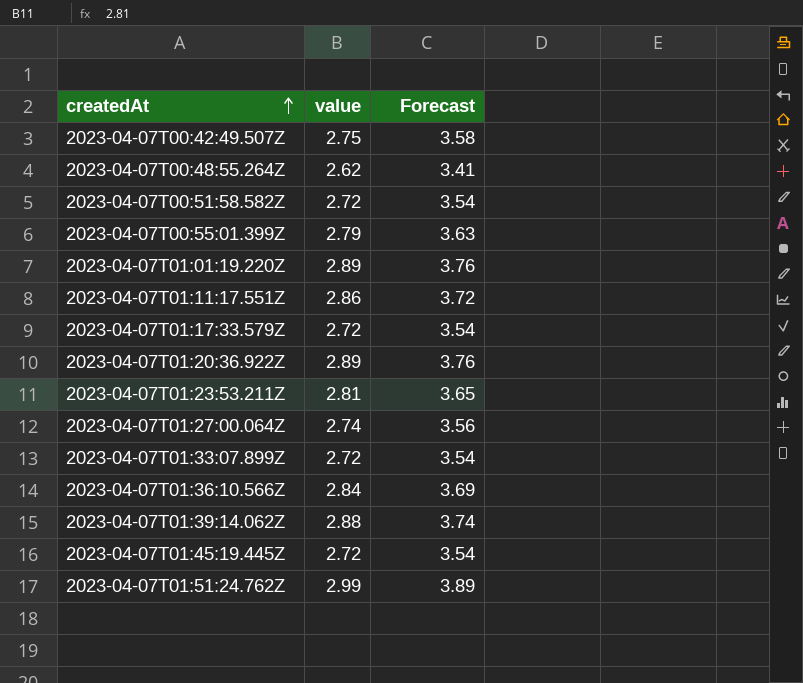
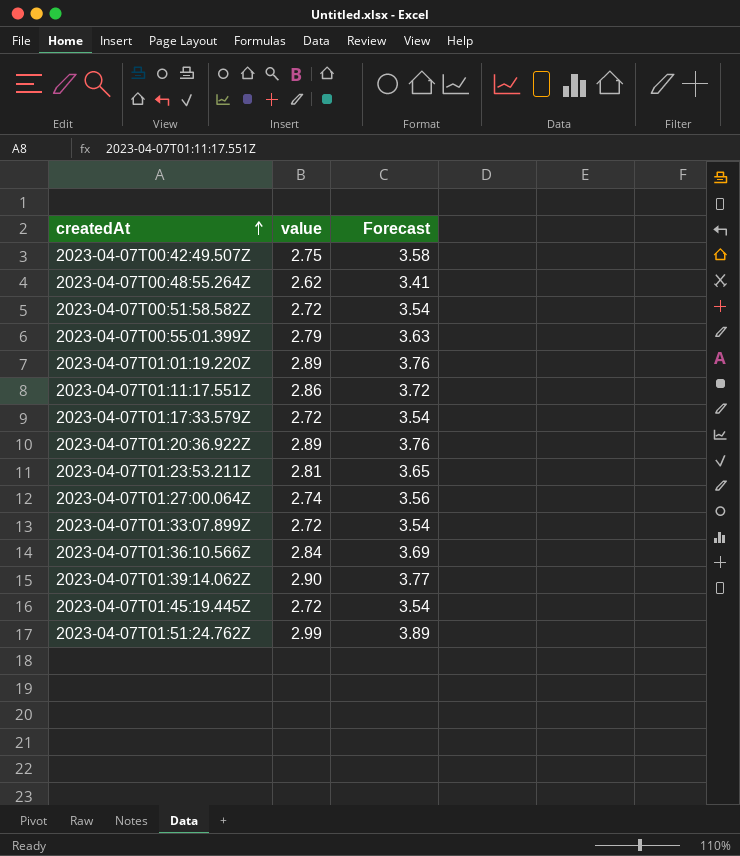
2023-04-07T01:39:14.062Z | value: 2.88 -> 2.90
2023-04-07T01:39:14.062Z | Forecast: 3.74 -> 3.77

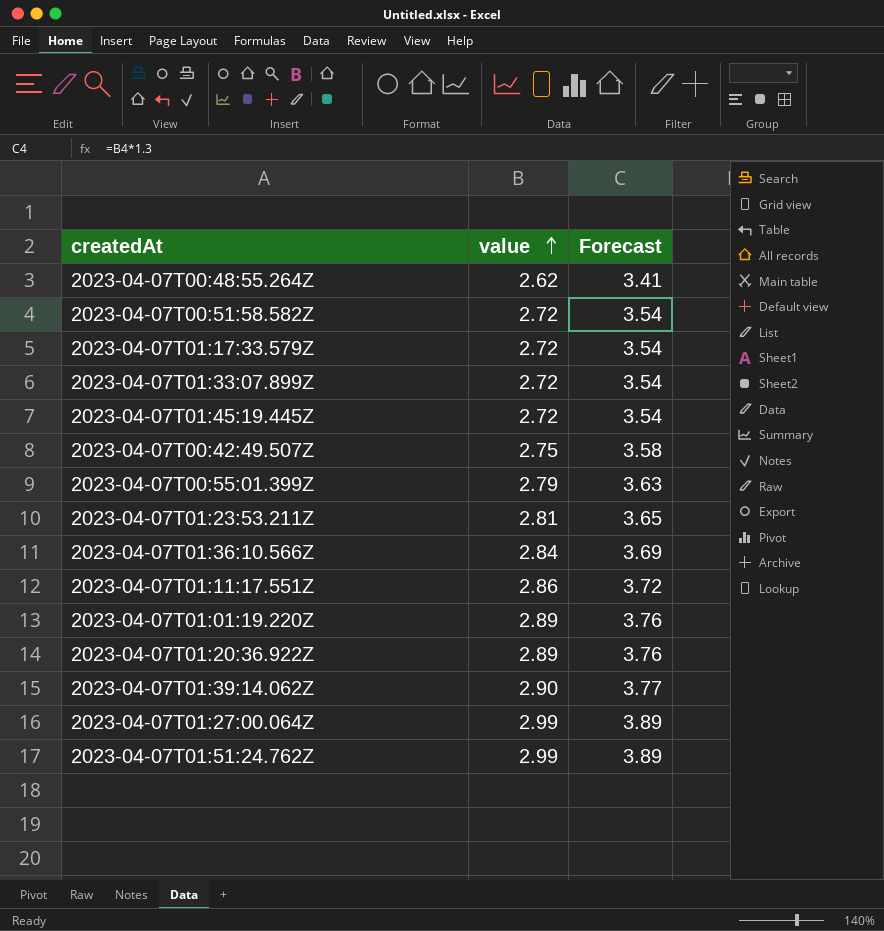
row order: createdAt ascending -> value ascending
2023-04-07T01:27:00.064Z | value: 2.74 -> 2.99
2023-04-07T01:27:00.064Z | Forecast: 3.56 -> 3.89

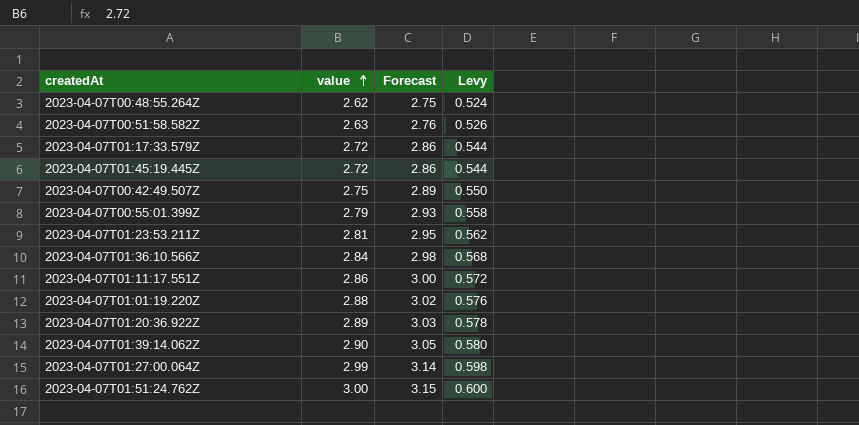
column Forecast | formula: [value] * 1.3 -> [value] * 1.05
column Levy | formula: none -> [value] * 0.2
row 2023-04-07T01:33:07.899Z: 2.72 | 3.54 -> none
2023-04-07T00:51:58.582Z | value: 2.72 -> 2.63
2023-04-07T01:01:19.220Z | value: 2.89 -> 2.88
2023-04-07T01:51:24.762Z | value: 2.99 -> 3.00

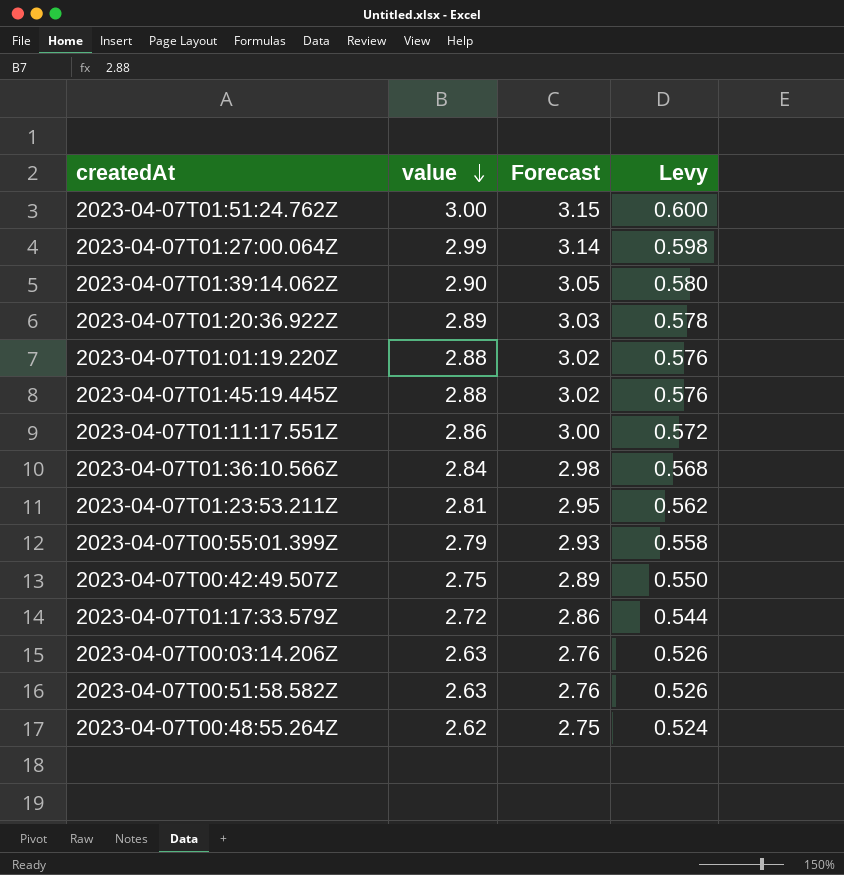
row order: value ascending -> value descending
2023-04-07T01:45:19.445Z | value: 2.72 -> 2.88
2023-04-07T01:45:19.445Z | Forecast: 2.86 -> 3.02
2023-04-07T01:45:19.445Z | Levy: 0.544 -> 0.576
row 2023-04-07T00:03:14.206Z: none -> 2.63 | 2.76 | 0.526

